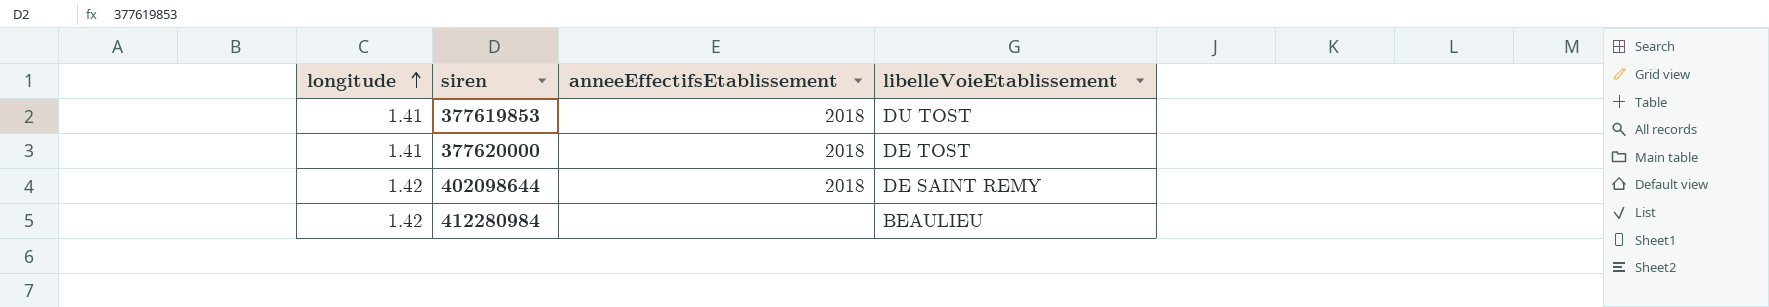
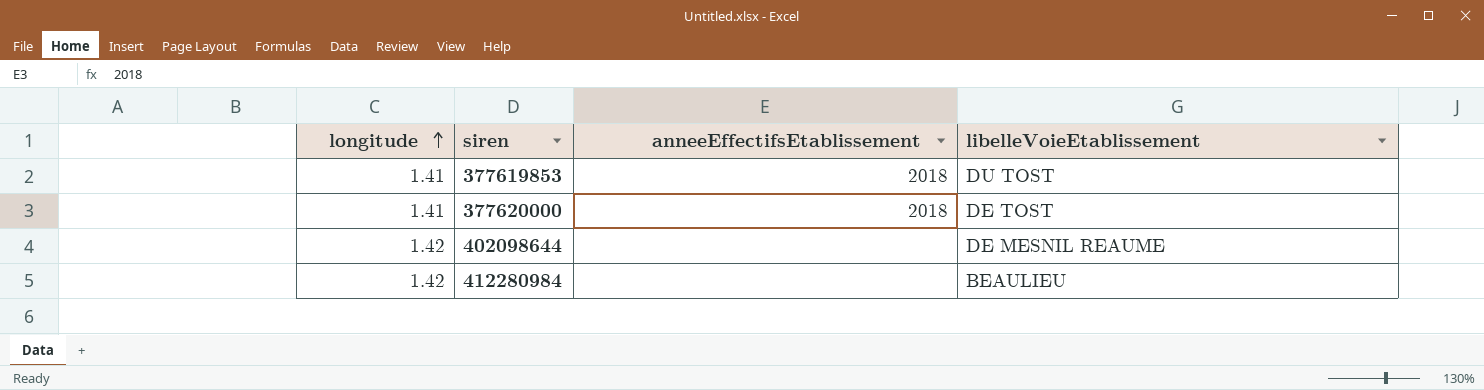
402098644 | anneeEffectifsEtablissement: 2018 -> none
402098644 | libelleVoieEtablissement: DE SAINT REMY -> DE MESNIL REAUME

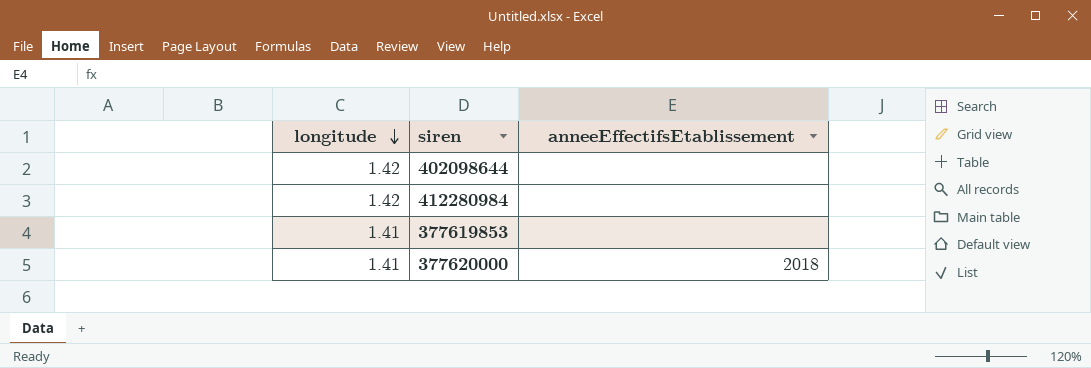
row order: longitude ascending -> longitude descending
column libelleVoieEtablissement | position: 4 -> none
377619853 | anneeEffectifsEtablissement: 2018 -> none

